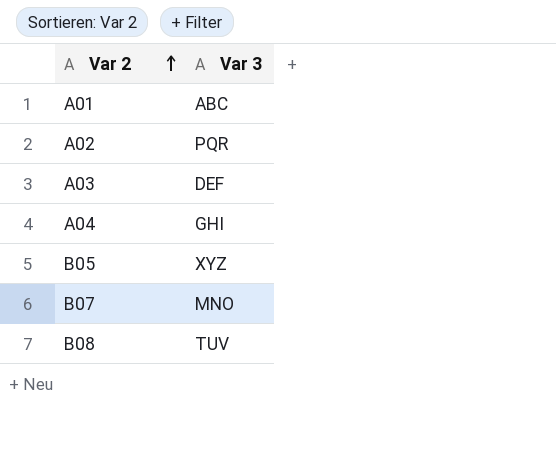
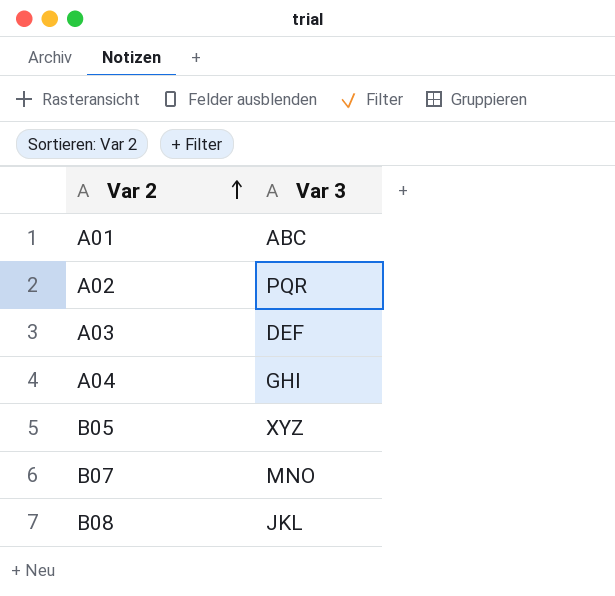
B08 | Var 3: TUV -> JKL

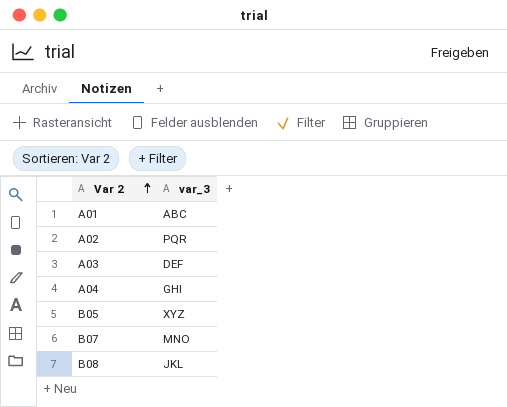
column name: Var 3 -> var_3

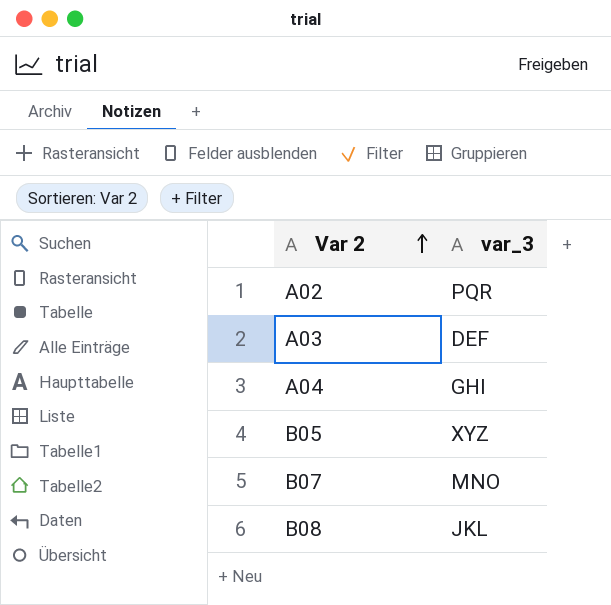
row A01: ABC -> none

